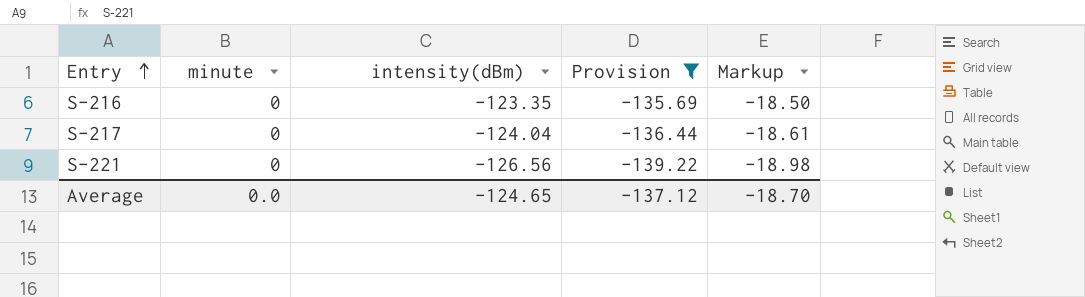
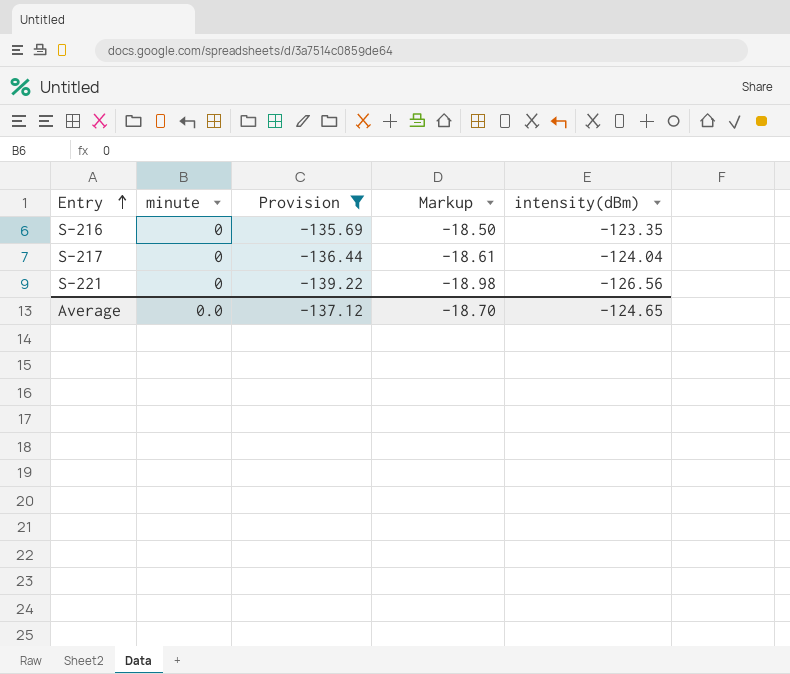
column intensity(dBm) | position: 3 -> 5

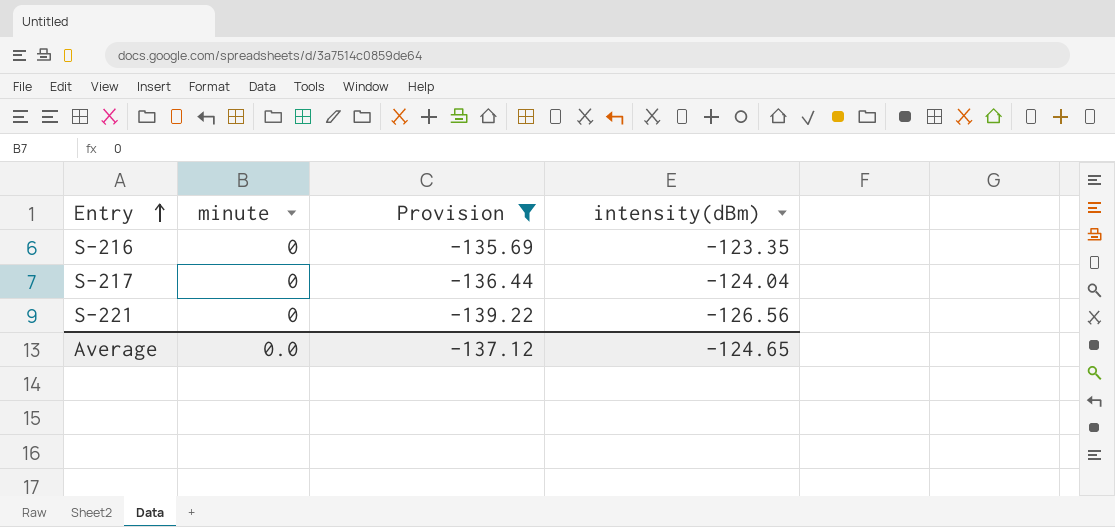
column Markup | formula: [intensity(dBm)] * 0.15 -> none

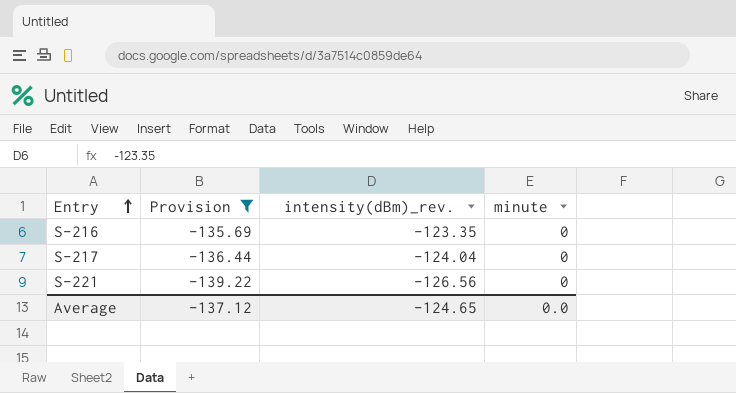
column name: intensity(dBm) -> intensity(dBm)_rev.
column minute | position: 2 -> 4

